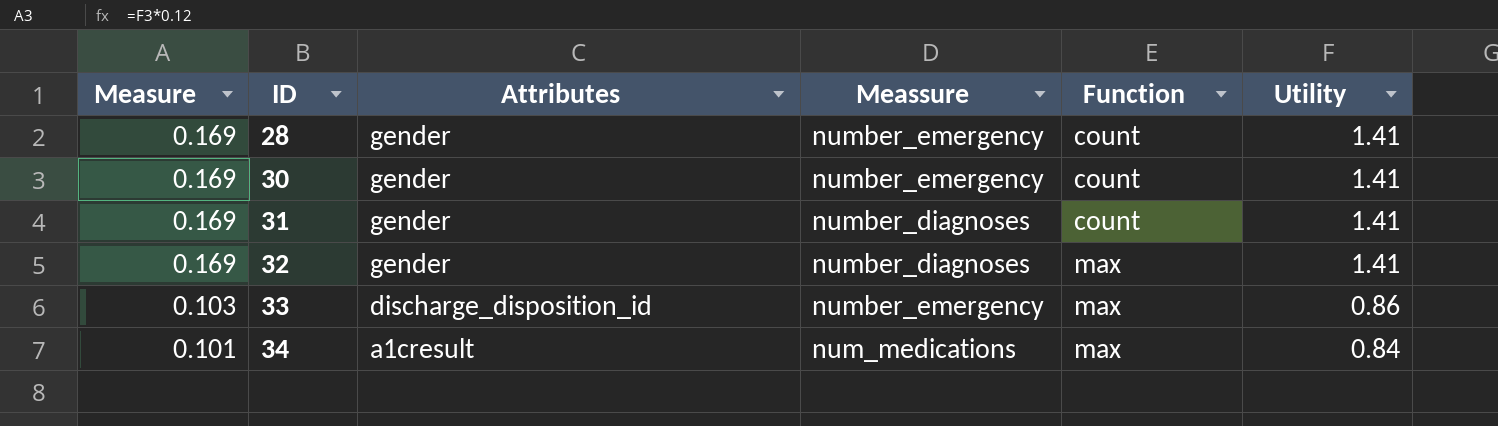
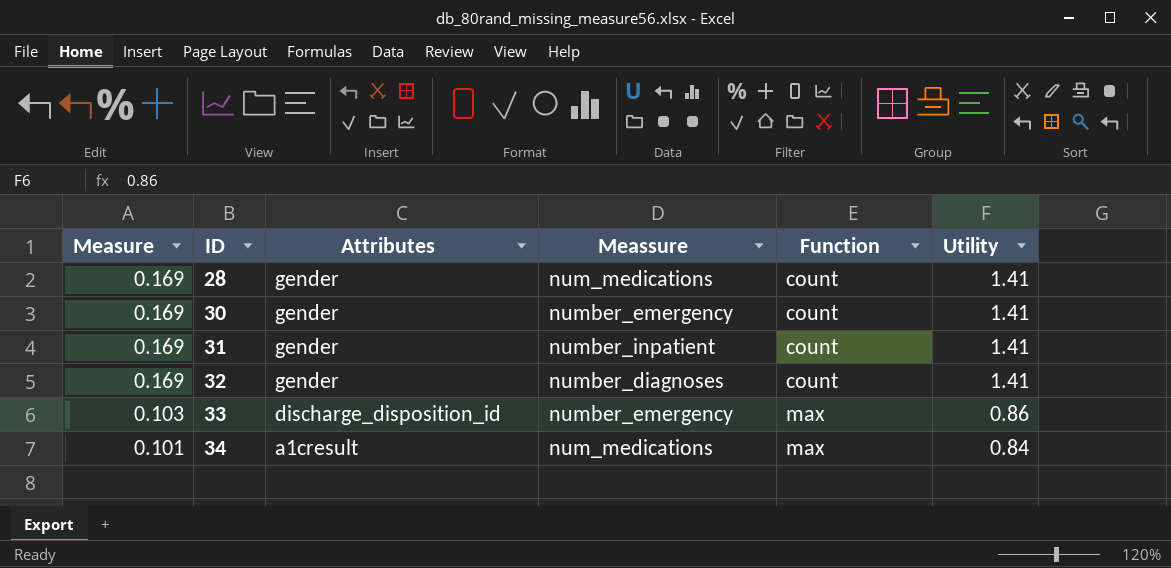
28 | Meassure: number_emergency -> num_medications
31 | Meassure: number_diagnoses -> number_inpatient
32 | Function: max -> count

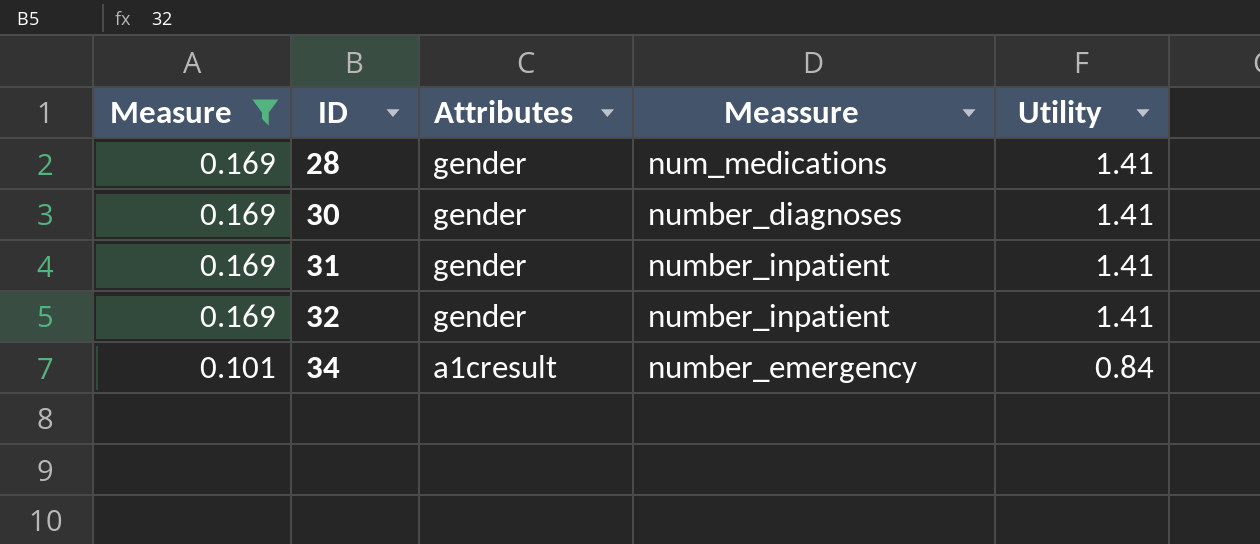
filter: none -> Measure != 0.103
column Function | position: 5 -> none
30 | Meassure: number_emergency -> number_diagnoses
32 | Meassure: number_diagnoses -> number_inpatient
34 | Meassure: num_medications -> number_emergency

